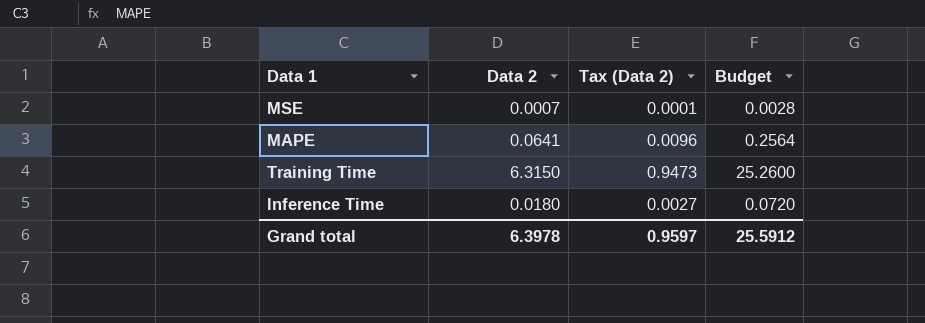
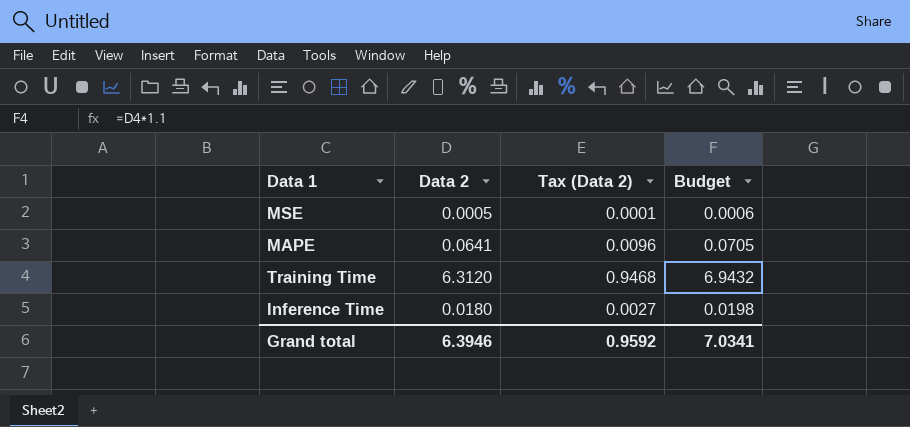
column Budget | formula: [Data 2] * 4 -> [Data 2] * 1.1
MSE | Data 2: 0.0007 -> 0.0005
Training Time | Data 2: 6.3150 -> 6.3120
Training Time | Tax (Data 2): 0.9473 -> 0.9468
Grand total | Data 2: 6.3978 -> 6.3946
Grand total | Tax (Data 2): 0.9597 -> 0.9592
Grand total | Budget: 25.5912 -> 7.0341

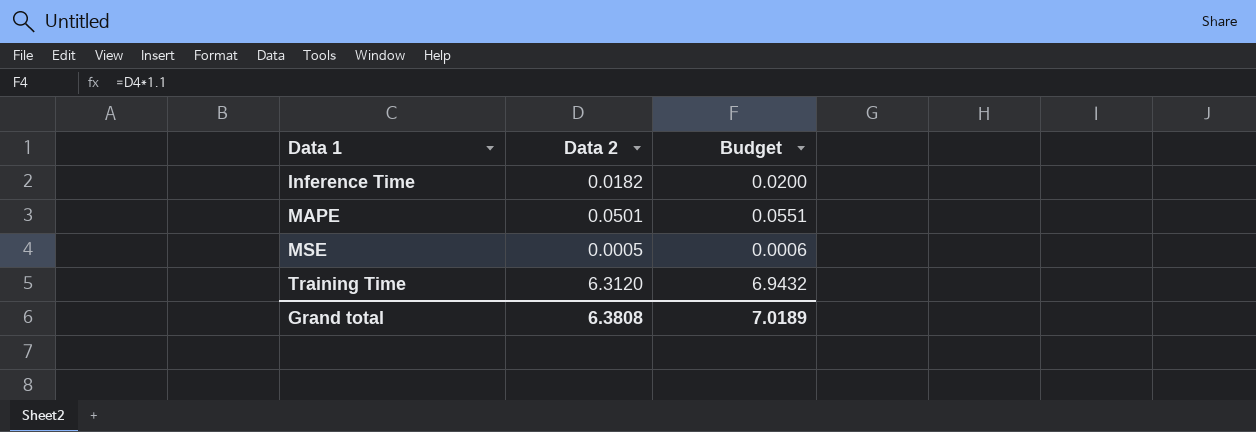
row order: none -> Data 1 ascending
column Tax (Data 2) | formula: [Data 2] * 0.15 -> none
Inference Time | Data 2: 0.0180 -> 0.0182
Inference Time | Budget: 0.0198 -> 0.0200
MAPE | Data 2: 0.0641 -> 0.0501
MAPE | Budget: 0.0705 -> 0.0551
Grand total | Data 2: 6.3946 -> 6.3808
Grand total | Budget: 7.0341 -> 7.0189

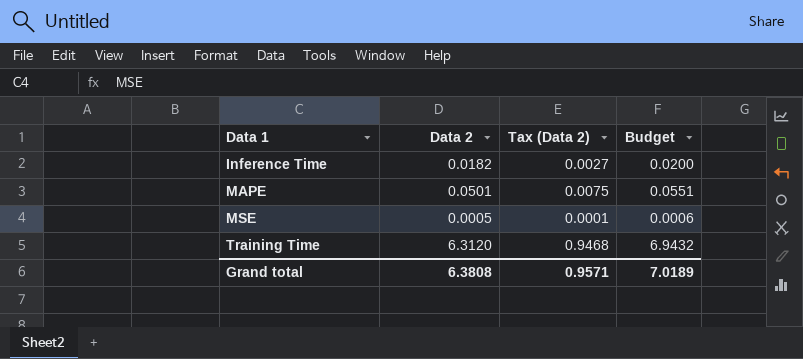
column Tax (Data 2) | formula: none -> [Data 2] * 0.15

